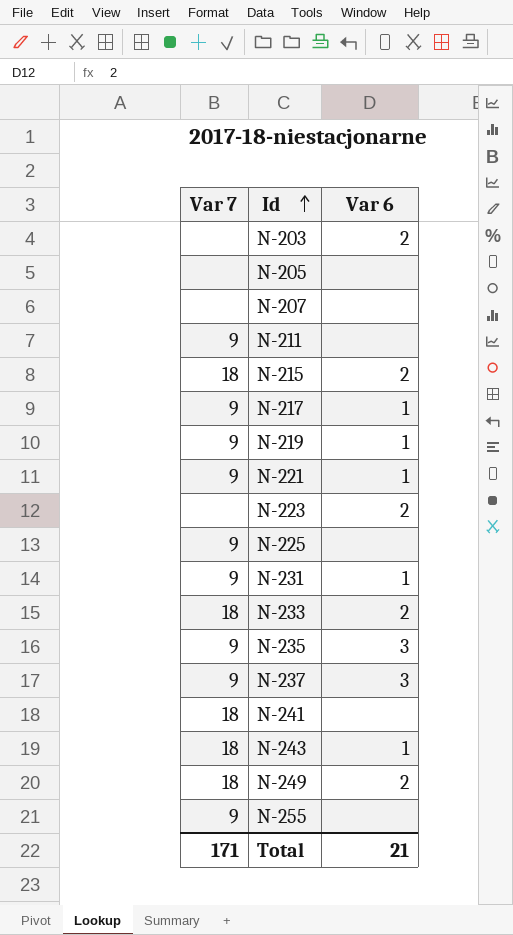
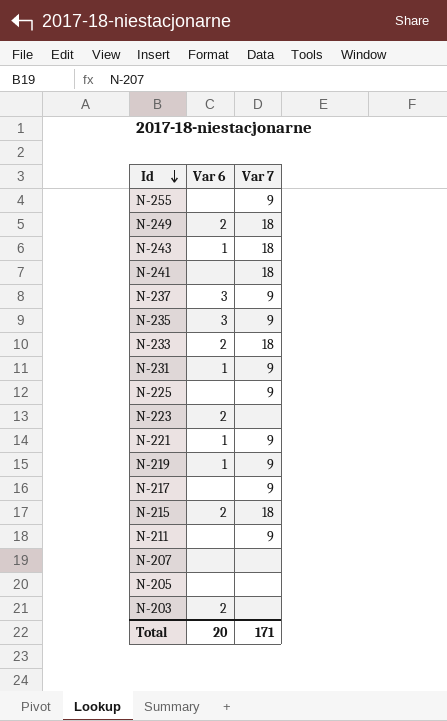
row order: Id ascending -> Id descending
column Var 7 | position: 1 -> 3
N-217 | Var 6: 1 -> none
Total | Var 6: 21 -> 20

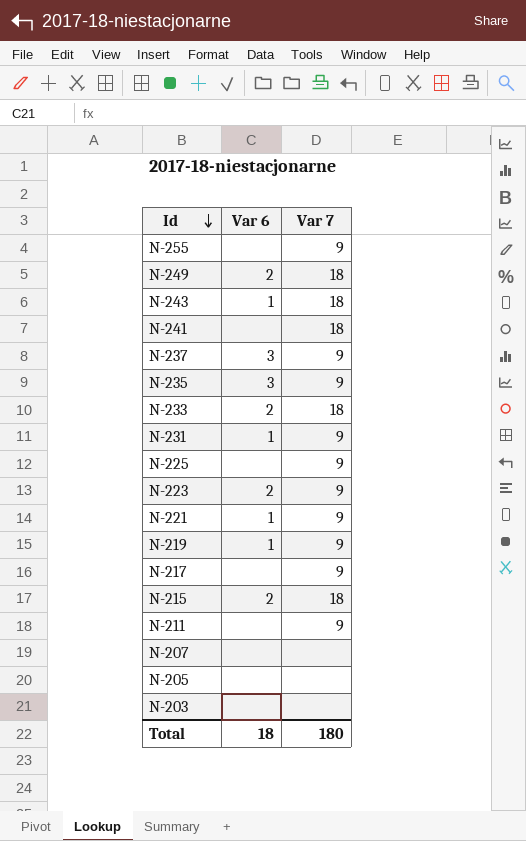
N-223 | Var 7: none -> 9
N-203 | Var 6: 2 -> none
Total | Var 6: 20 -> 18
Total | Var 7: 171 -> 180

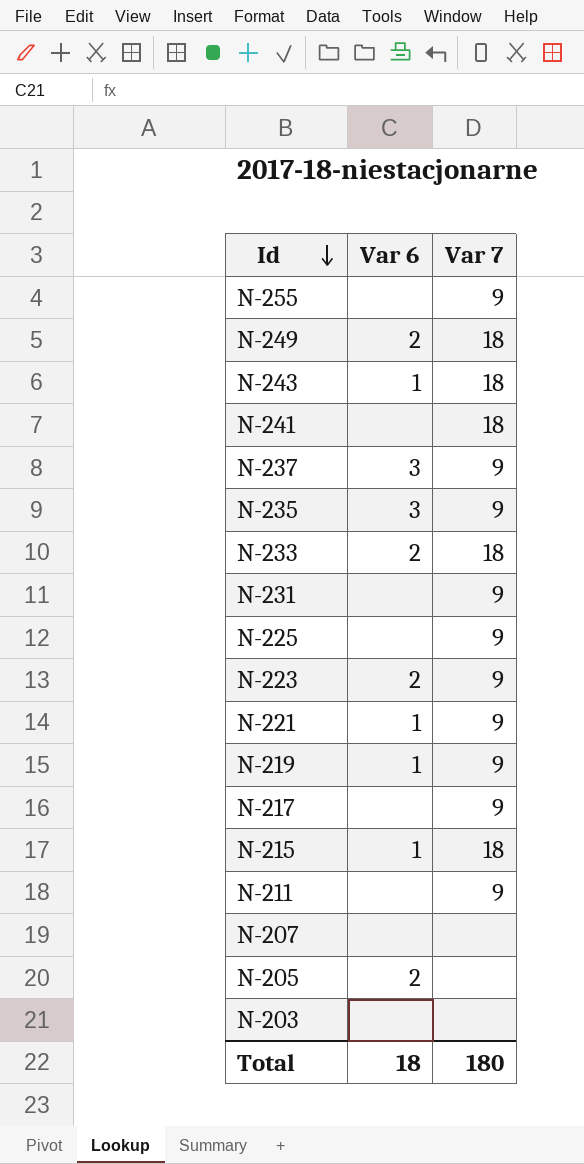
N-231 | Var 6: 1 -> none
N-215 | Var 6: 2 -> 1
N-205 | Var 6: none -> 2

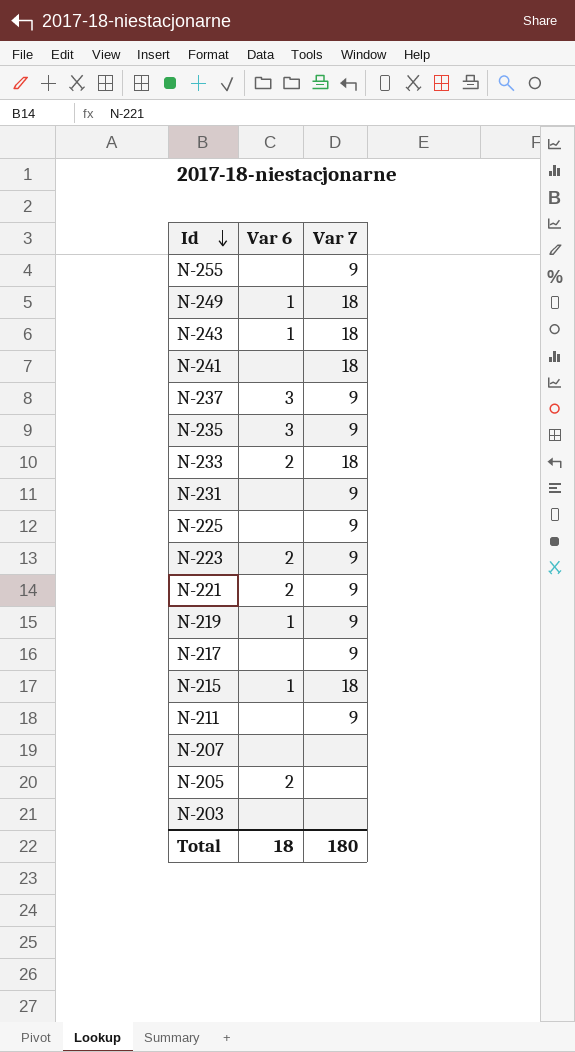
N-249 | Var 6: 2 -> 1
N-221 | Var 6: 1 -> 2

